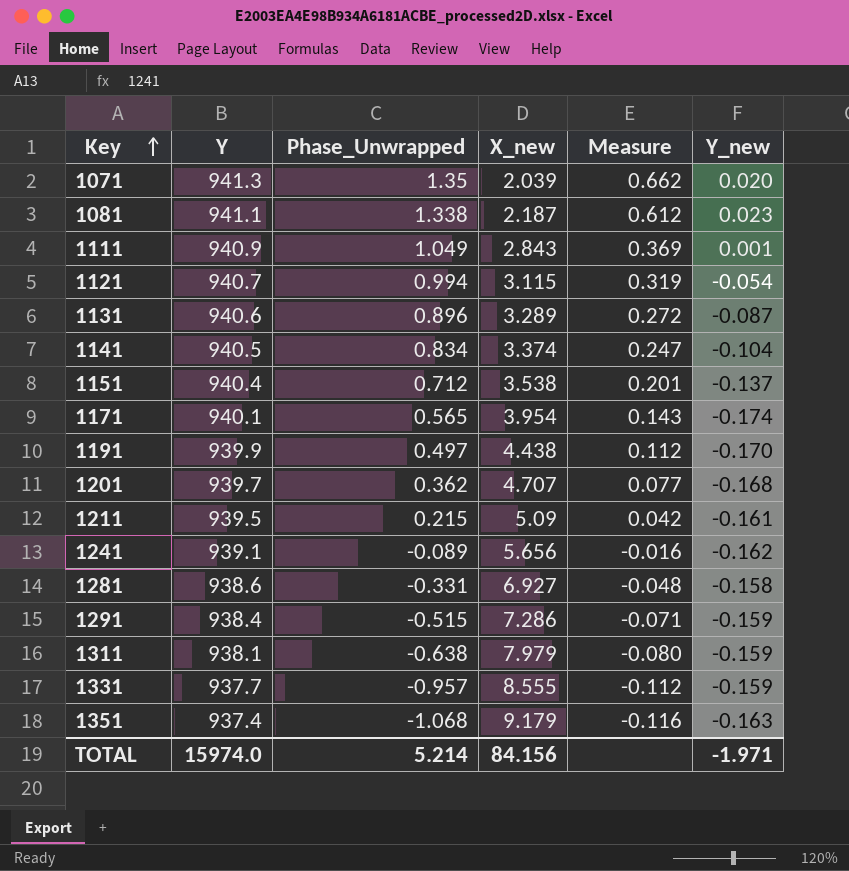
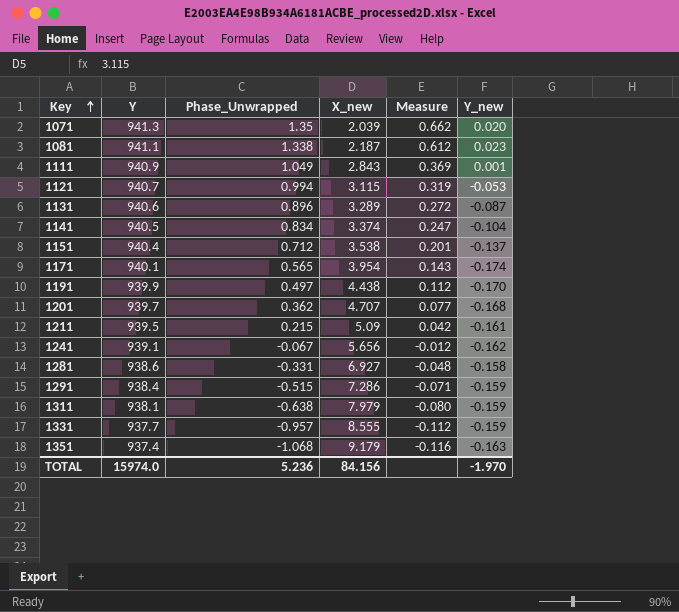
1121 | Y_new: -0.054 -> -0.053
1241 | Phase_Unwrapped: -0.089 -> -0.067
1241 | Measure: -0.016 -> -0.012
TOTAL | Phase_Unwrapped: 5.214 -> 5.236
TOTAL | Y_new: -1.971 -> -1.970

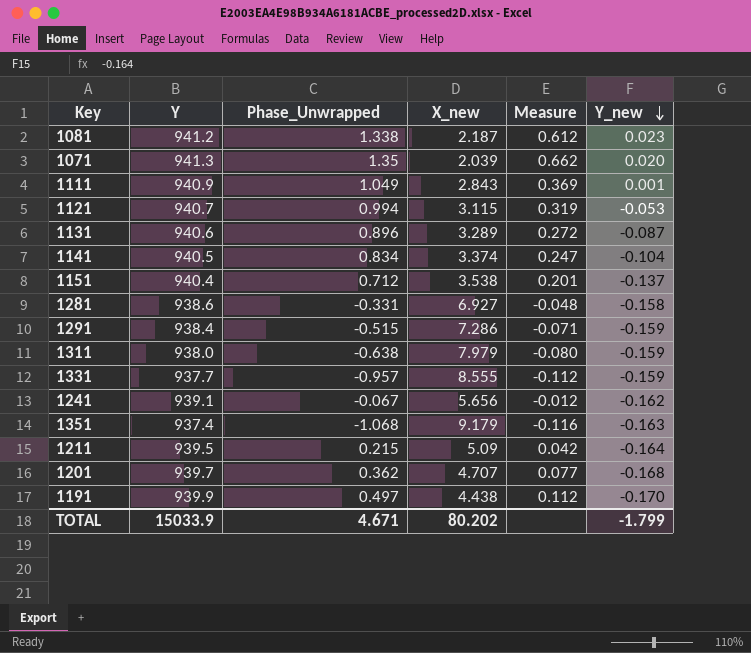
row order: Key ascending -> Y_new descending
row 1171: 940.1 | 0.565 | 3.954 | 0.143 | -0.174 -> none
1081 | Y: 941.1 -> 941.2
1311 | Y: 938.1 -> 938.0
1211 | Y_new: -0.161 -> -0.164
TOTAL | Y: 15974.0 -> 15033.9
TOTAL | Phase_Unwrapped: 5.236 -> 4.671
TOTAL | X_new: 84.156 -> 80.202
TOTAL | Y_new: -1.970 -> -1.799

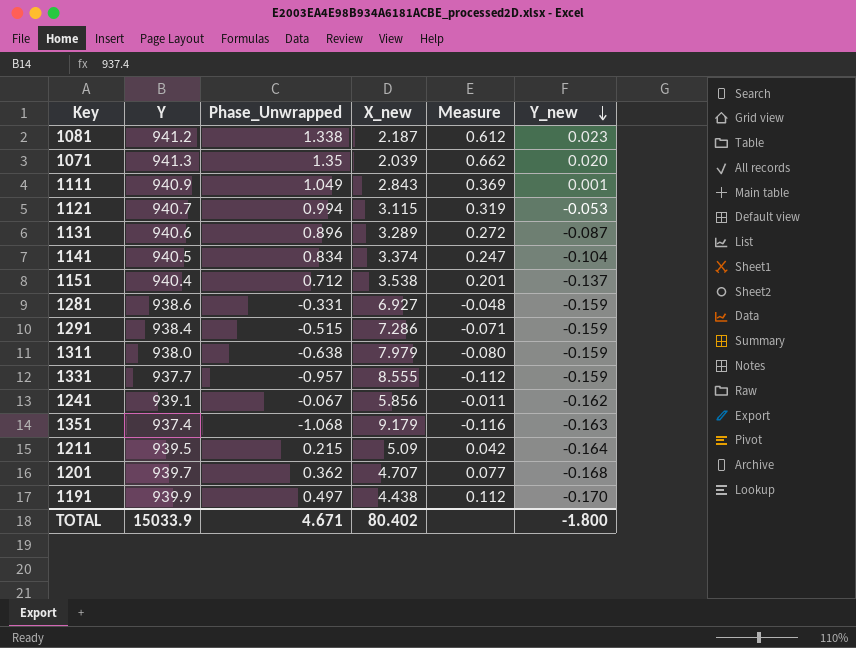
1281 | Y_new: -0.158 -> -0.159
1241 | X_new: 5.656 -> 5.856
1241 | Measure: -0.012 -> -0.011
TOTAL | X_new: 80.202 -> 80.402
TOTAL | Y_new: -1.799 -> -1.800

